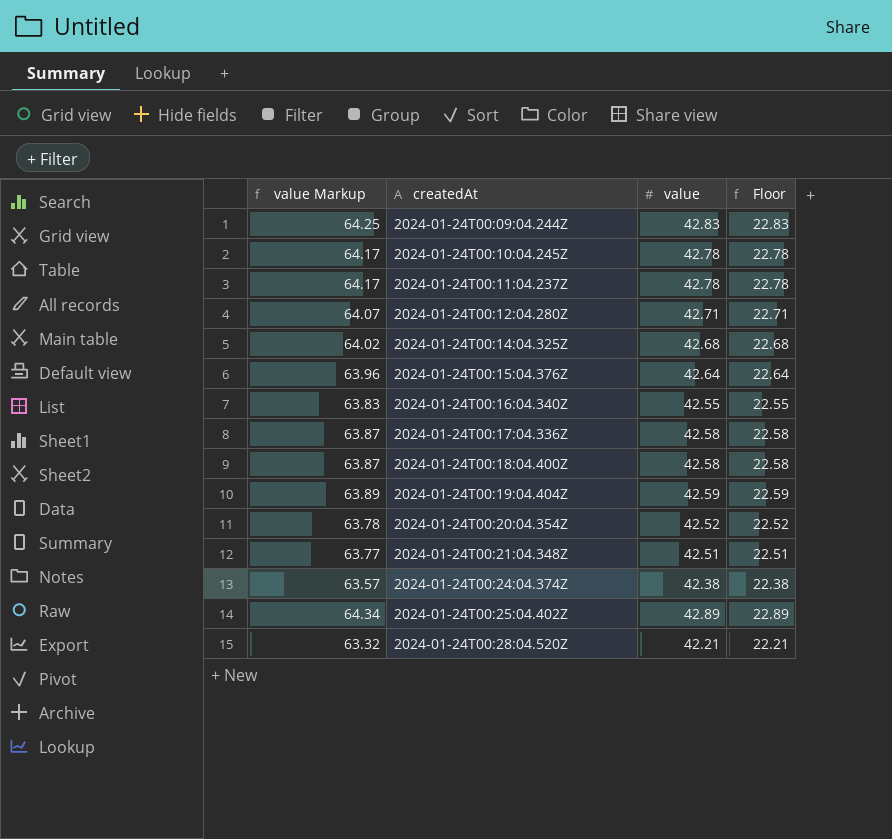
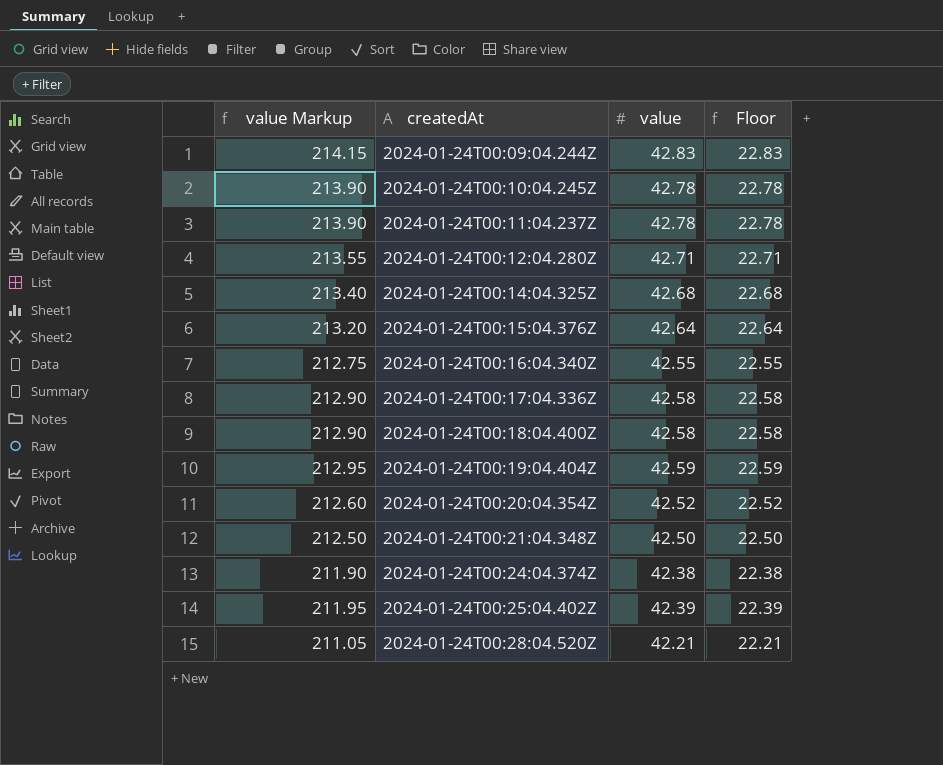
column value Markup | formula: [value] * 1.5 -> [value] * 5
2024-01-24T00:21:04.348Z | value: 42.51 -> 42.50
2024-01-24T00:21:04.348Z | Floor: 22.51 -> 22.50
2024-01-24T00:25:04.402Z | value: 42.89 -> 42.39
2024-01-24T00:25:04.402Z | Floor: 22.89 -> 22.39

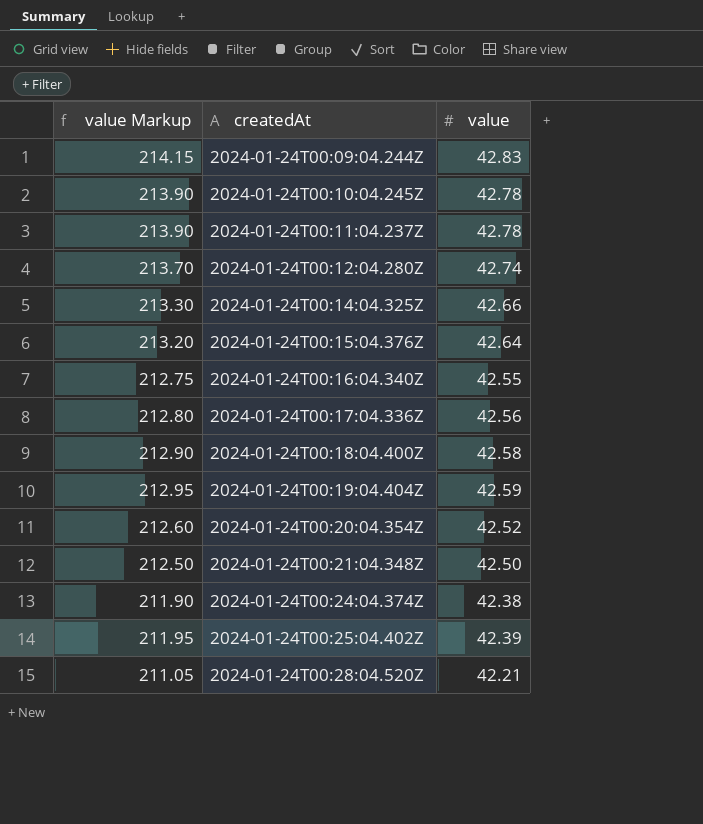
column Floor | formula: [value] - 20 -> none
2024-01-24T00:12:04.280Z | value Markup: 213.55 -> 213.70
2024-01-24T00:12:04.280Z | value: 42.71 -> 42.74
2024-01-24T00:14:04.325Z | value Markup: 213.40 -> 213.30
2024-01-24T00:14:04.325Z | value: 42.68 -> 42.66
2024-01-24T00:17:04.336Z | value Markup: 212.90 -> 212.80
2024-01-24T00:17:04.336Z | value: 42.58 -> 42.56

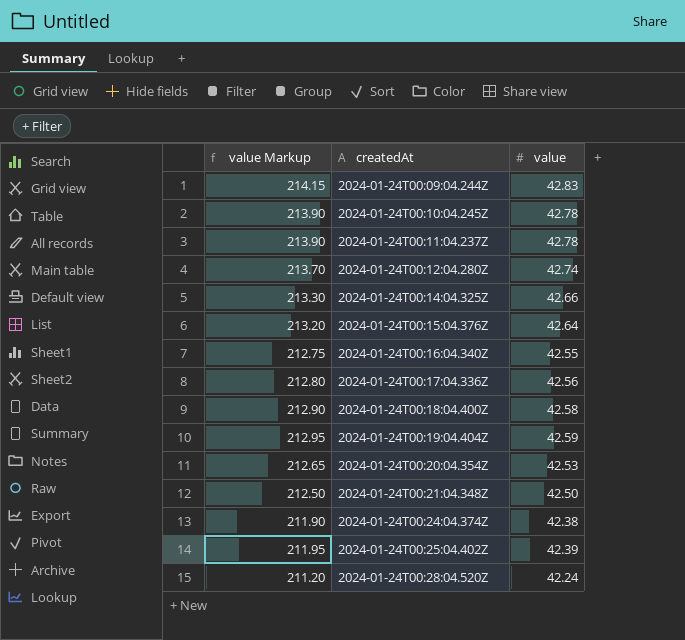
2024-01-24T00:20:04.354Z | value Markup: 212.60 -> 212.65
2024-01-24T00:20:04.354Z | value: 42.52 -> 42.53
2024-01-24T00:28:04.520Z | value Markup: 211.05 -> 211.20
2024-01-24T00:28:04.520Z | value: 42.21 -> 42.24

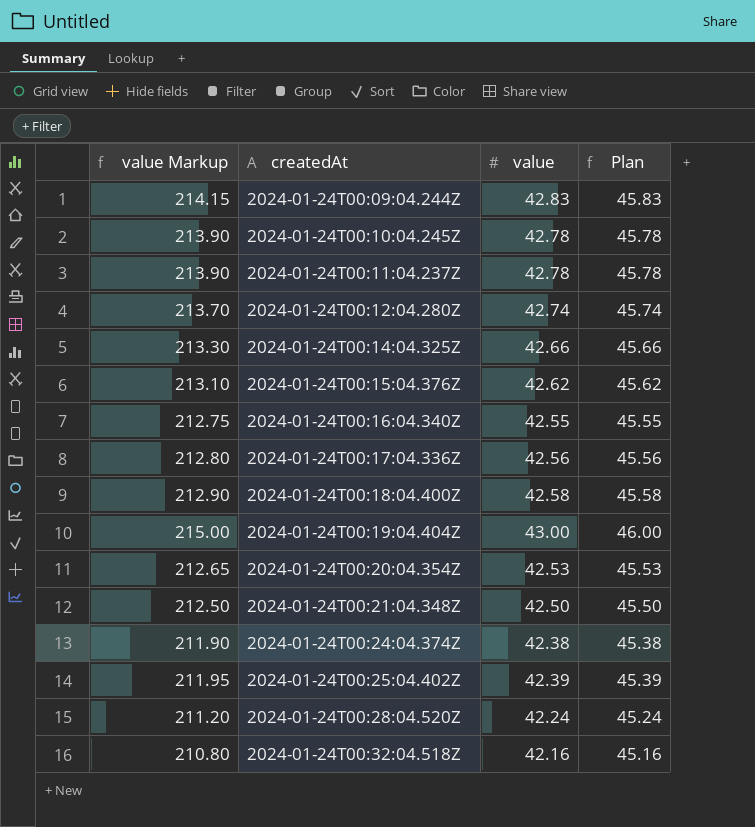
column Plan | formula: none -> [value] + 3
2024-01-24T00:15:04.376Z | value Markup: 213.20 -> 213.10
2024-01-24T00:15:04.376Z | value: 42.64 -> 42.62
2024-01-24T00:19:04.404Z | value Markup: 212.95 -> 215.00
2024-01-24T00:19:04.404Z | value: 42.59 -> 43.00
row 2024-01-24T00:32:04.518Z: none -> 210.80 | 42.16 | 45.16

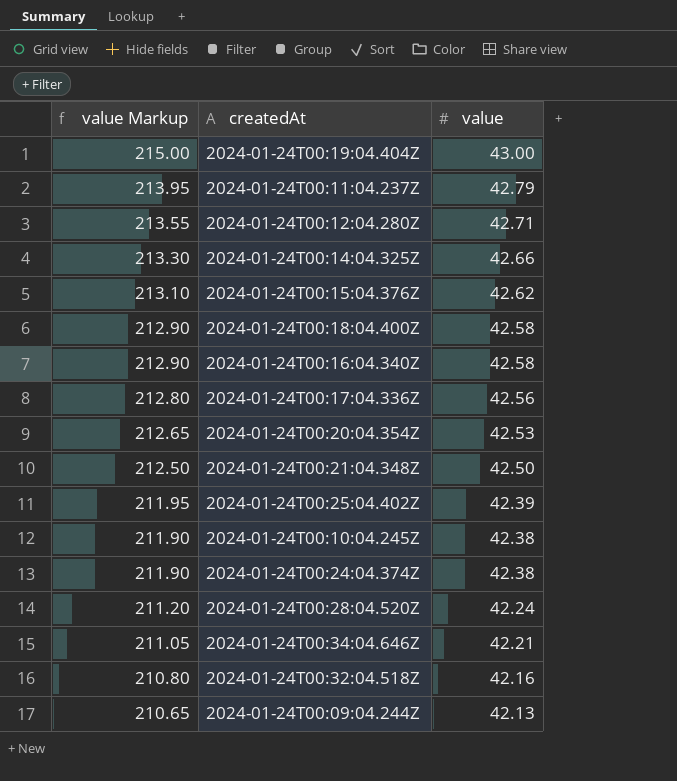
row order: createdAt ascending -> value Markup descending
column Plan | formula: [value] + 3 -> none
2024-01-24T00:11:04.237Z | value Markup: 213.90 -> 213.95
2024-01-24T00:11:04.237Z | value: 42.78 -> 42.79
2024-01-24T00:12:04.280Z | value Markup: 213.70 -> 213.55
2024-01-24T00:12:04.280Z | value: 42.74 -> 42.71
2024-01-24T00:16:04.340Z | value Markup: 212.75 -> 212.90
2024-01-24T00:16:04.340Z | value: 42.55 -> 42.58
2024-01-24T00:10:04.245Z | value Markup: 213.90 -> 211.90
2024-01-24T00:10:04.245Z | value: 42.78 -> 42.38
row 2024-01-24T00:34:04.646Z: none -> 211.05 | 42.21
2024-01-24T00:09:04.244Z | value Markup: 214.15 -> 210.65
2024-01-24T00:09:04.244Z | value: 42.83 -> 42.13

